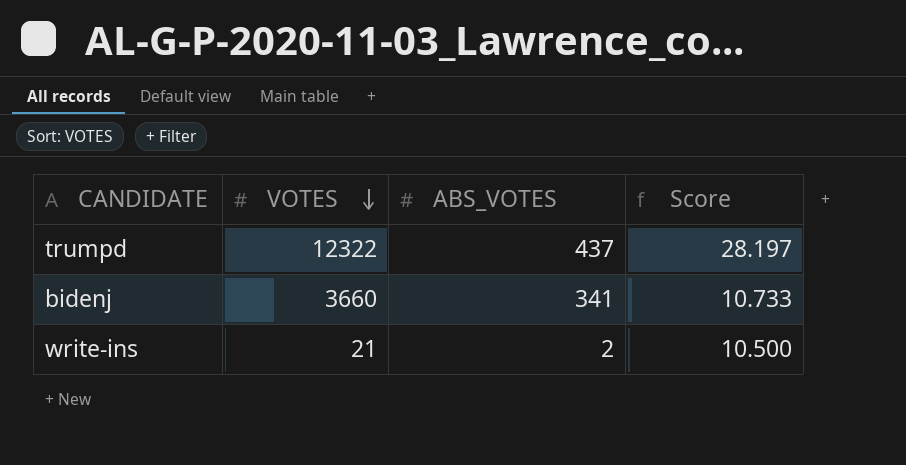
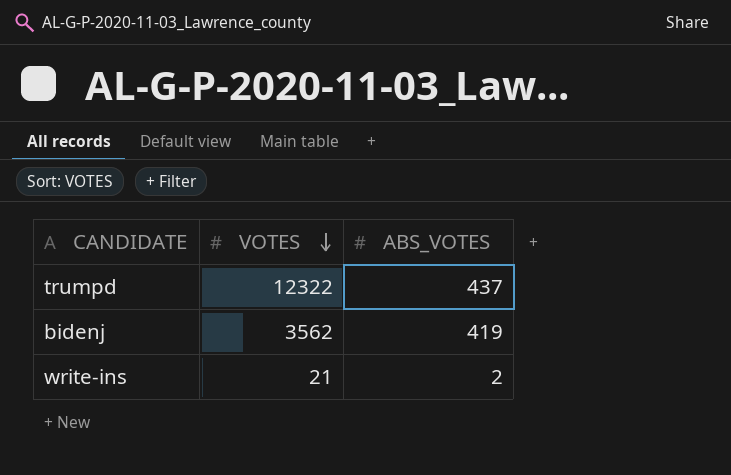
column Score | formula: [VOTES] / [ABS_VOTES] -> none
bidenj | VOTES: 3660 -> 3562
bidenj | ABS_VOTES: 341 -> 419

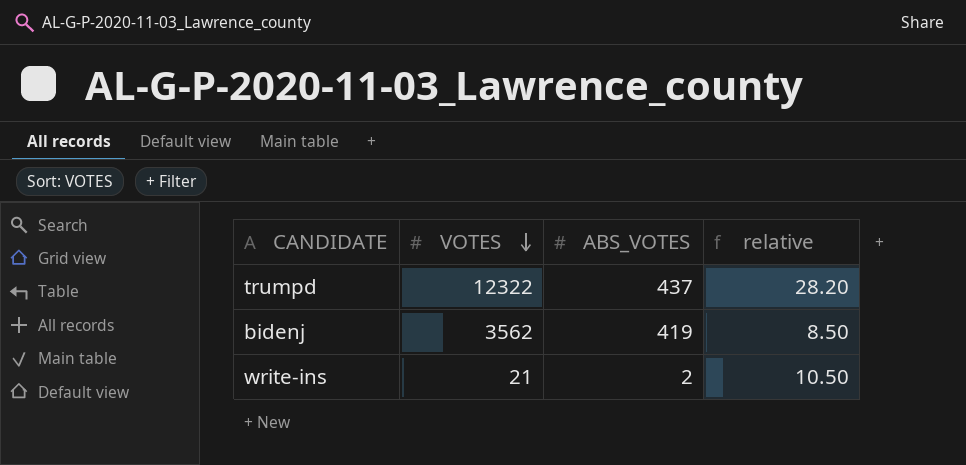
column relative | formula: none -> [VOTES] / [ABS_VOTES]

